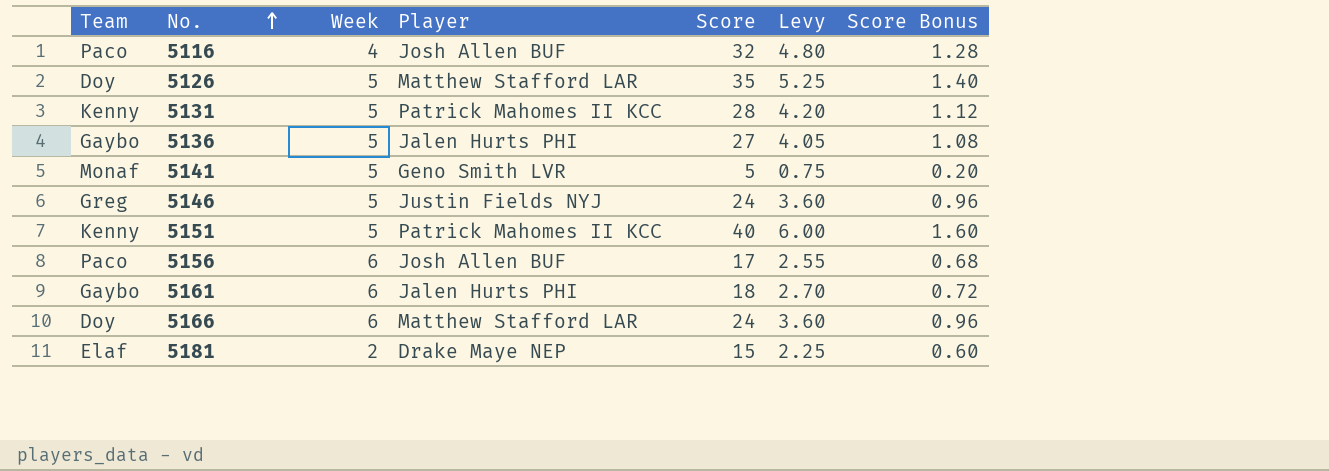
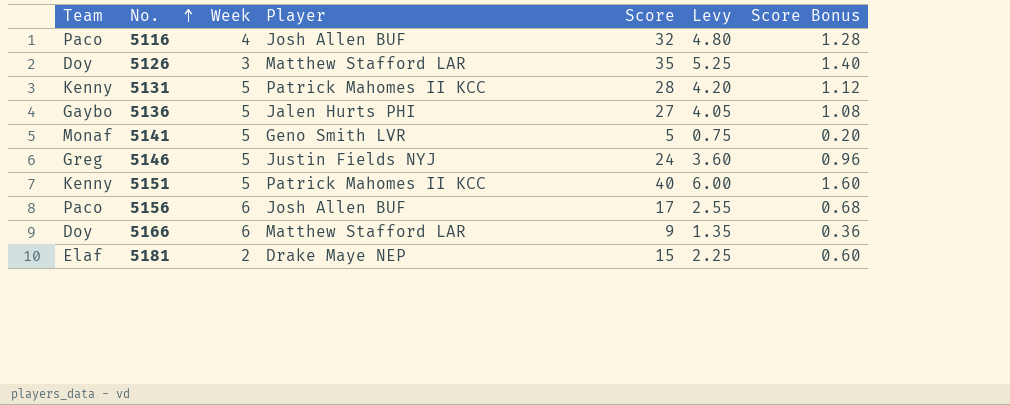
row 5161: Gaybo | 6 | Jalen Hurts PHI | 18 | 2.70 | 0.72 -> none
5126 | Week: 5 -> 3
5166 | Score: 24 -> 9
5166 | Levy: 3.60 -> 1.35
5166 | Score Bonus: 0.96 -> 0.36

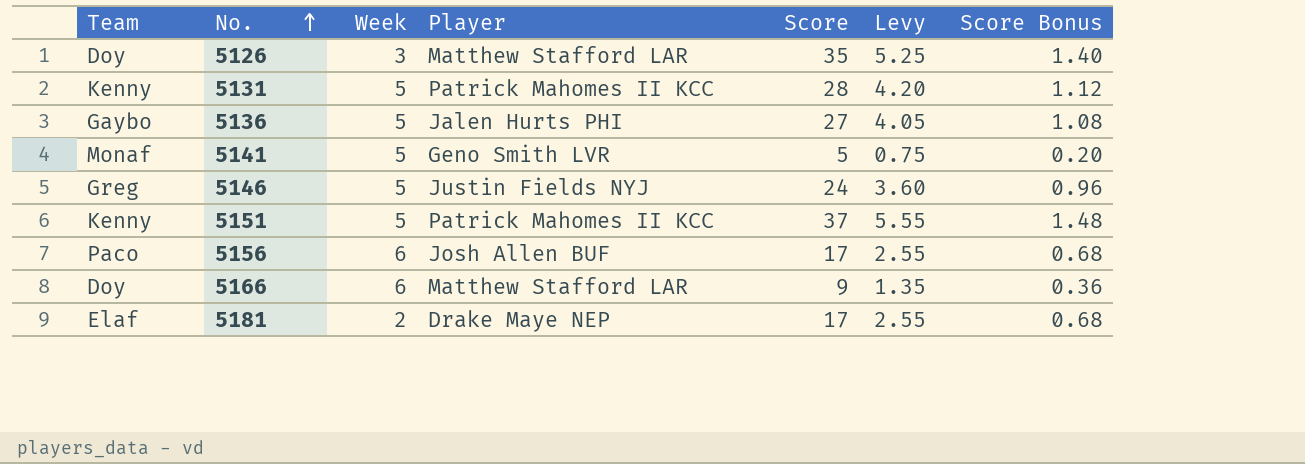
row 5116: Paco | 4 | Josh Allen BUF | 32 | 4.80 | 1.28 -> none
5151 | Score: 40 -> 37
5151 | Levy: 6.00 -> 5.55
5151 | Score Bonus: 1.60 -> 1.48
5181 | Score: 15 -> 17
5181 | Levy: 2.25 -> 2.55
5181 | Score Bonus: 0.60 -> 0.68

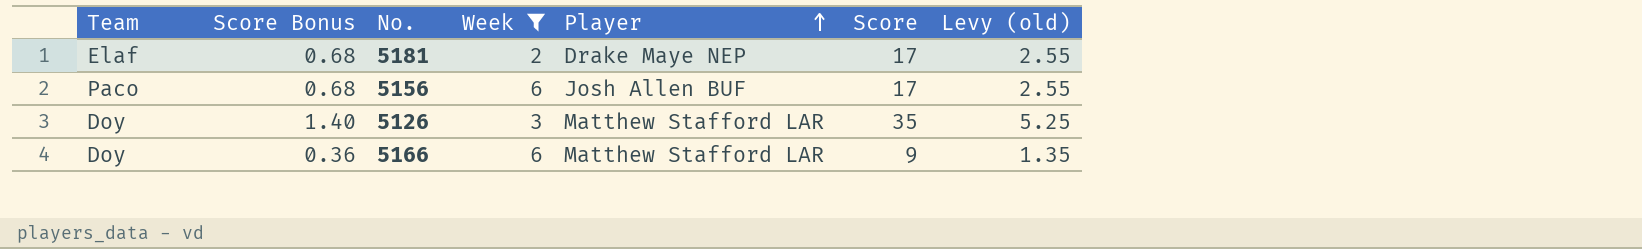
filter: none -> Week != 5
row order: No. ascending -> Player ascending
column Score Bonus | position: 7 -> 2
column name: Levy -> Levy (old)

